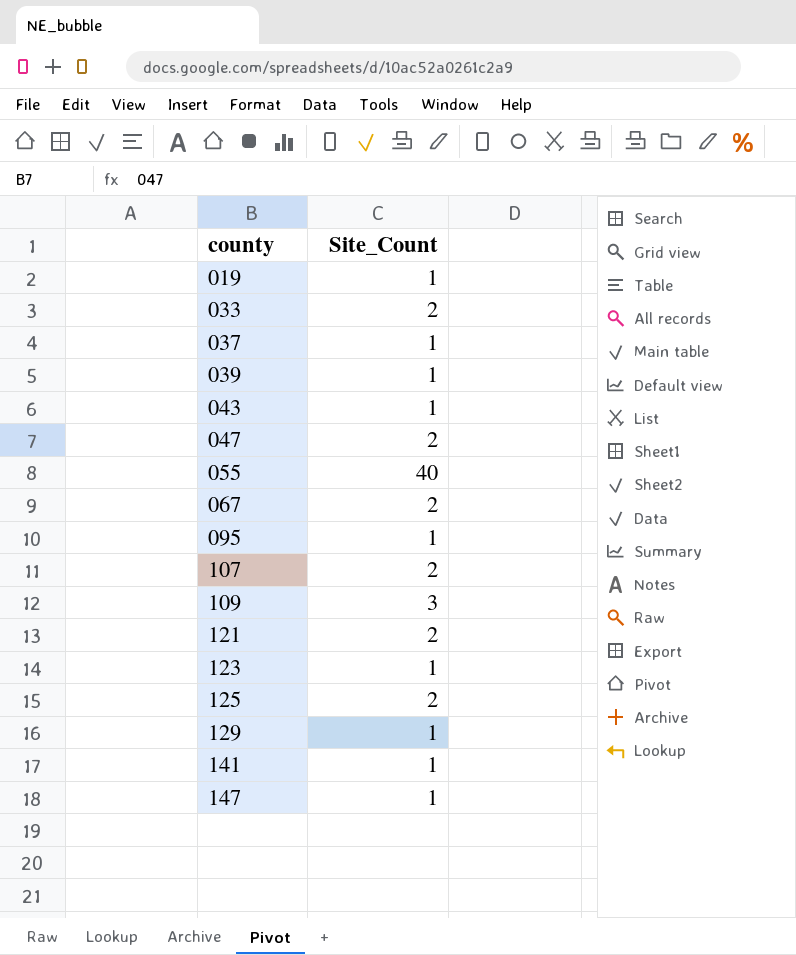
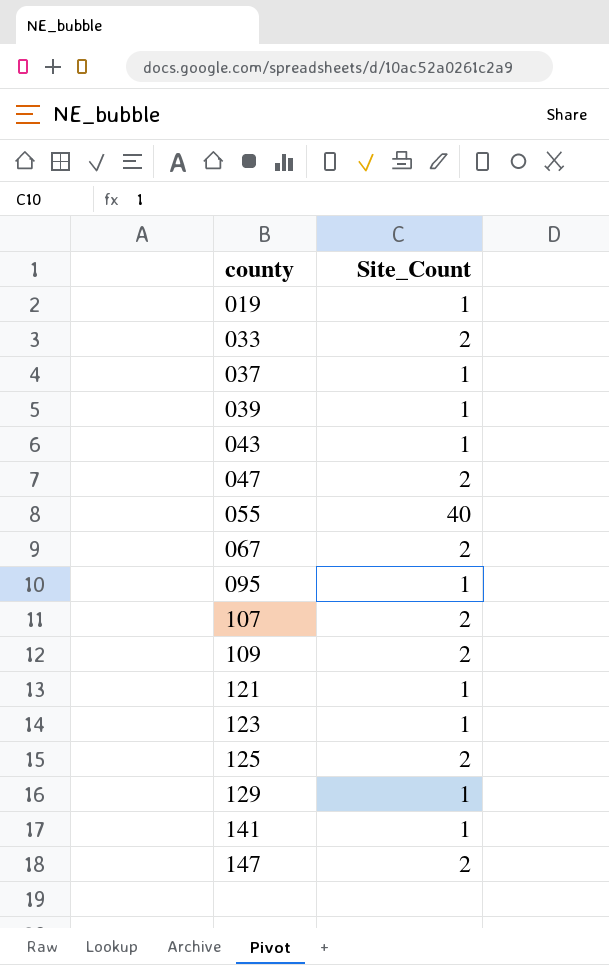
109 | Site_Count: 3 -> 2
121 | Site_Count: 2 -> 1
147 | Site_Count: 1 -> 2

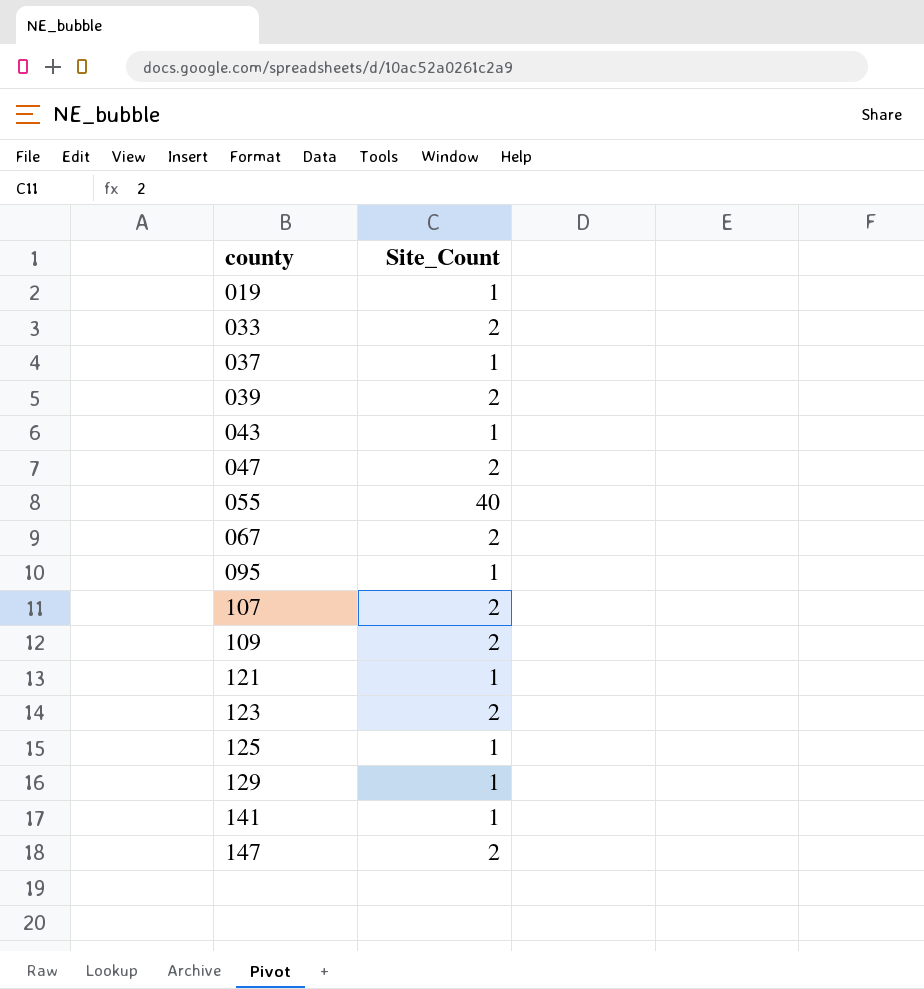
039 | Site_Count: 1 -> 2
123 | Site_Count: 1 -> 2
125 | Site_Count: 2 -> 1

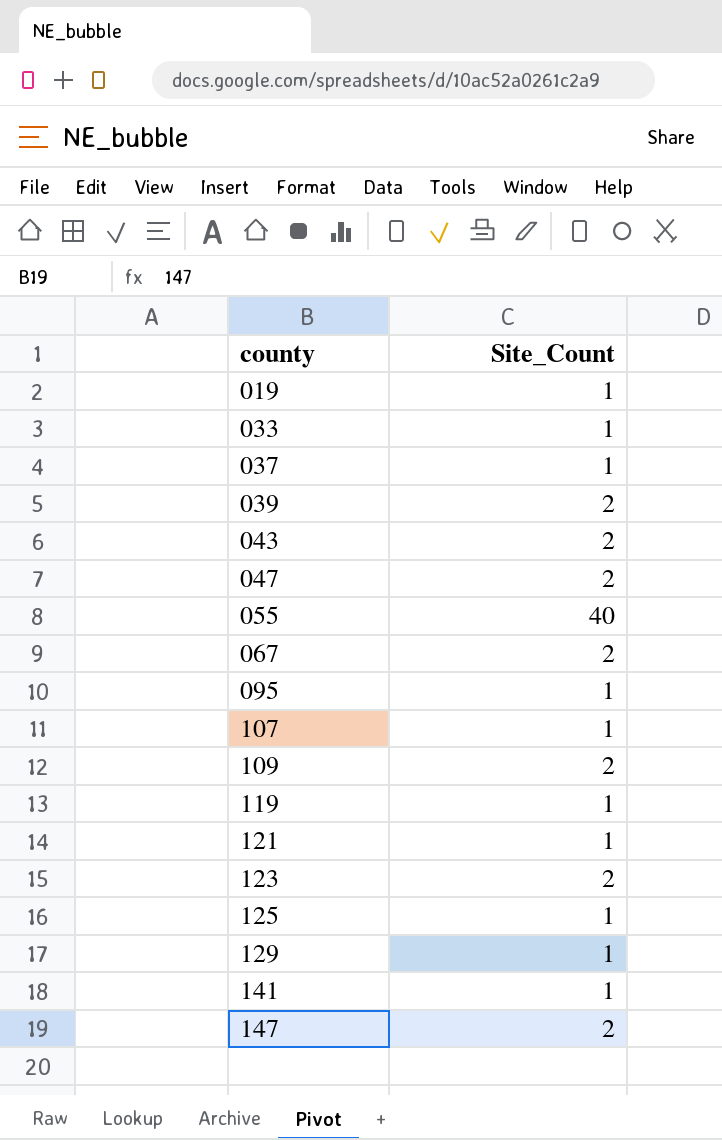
033 | Site_Count: 2 -> 1
043 | Site_Count: 1 -> 2
107 | Site_Count: 2 -> 1
row 119: none -> 1

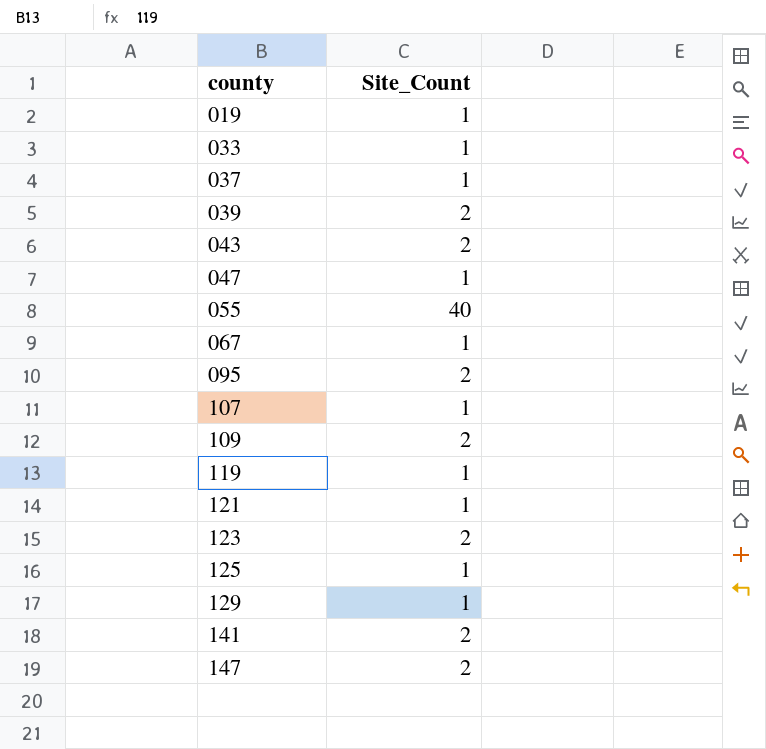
047 | Site_Count: 2 -> 1
067 | Site_Count: 2 -> 1
095 | Site_Count: 1 -> 2
141 | Site_Count: 1 -> 2

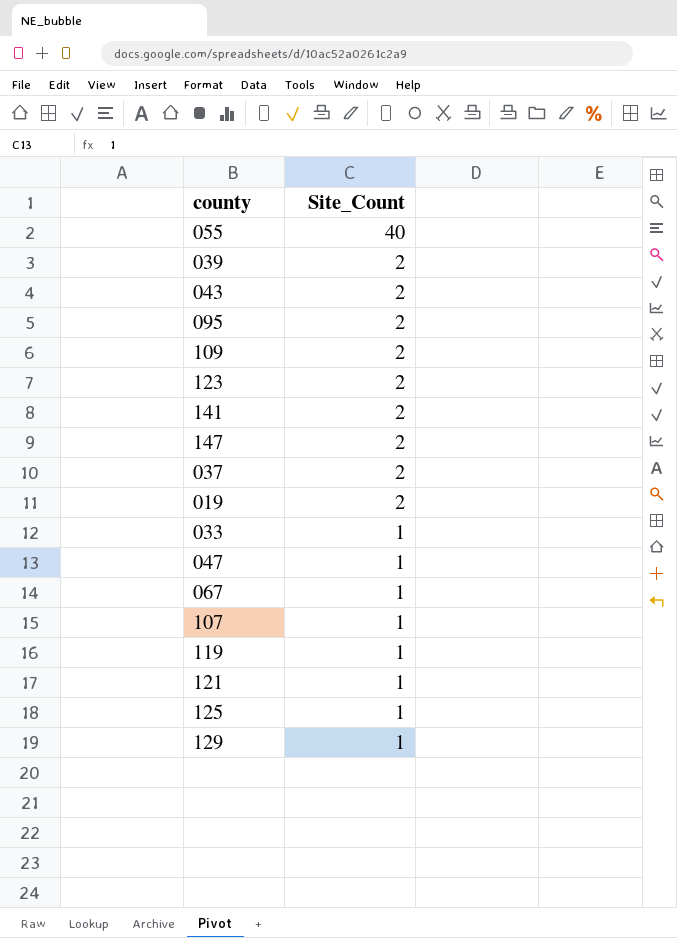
row order: county ascending -> Site_Count descending
037 | Site_Count: 1 -> 2
019 | Site_Count: 1 -> 2

